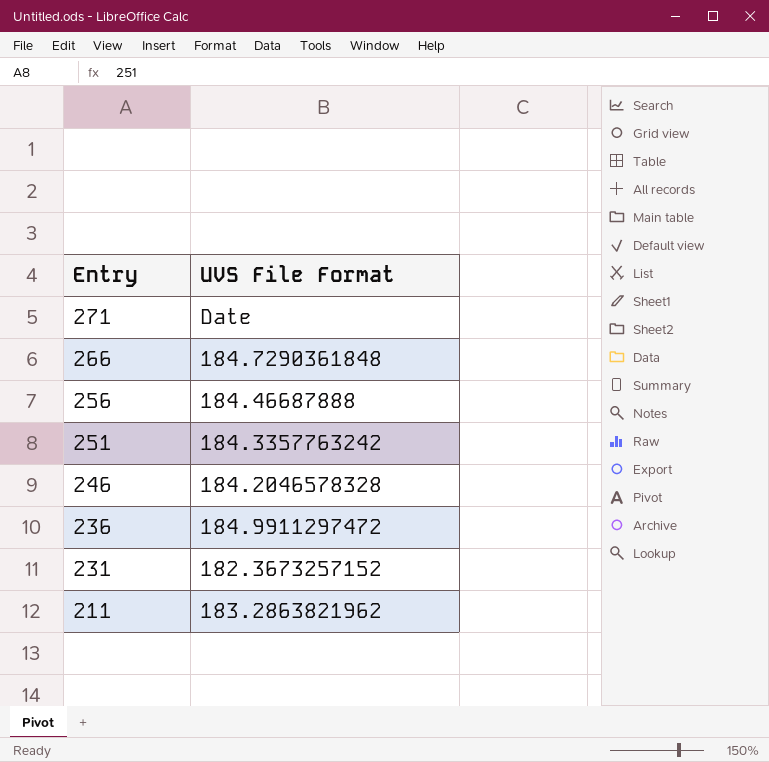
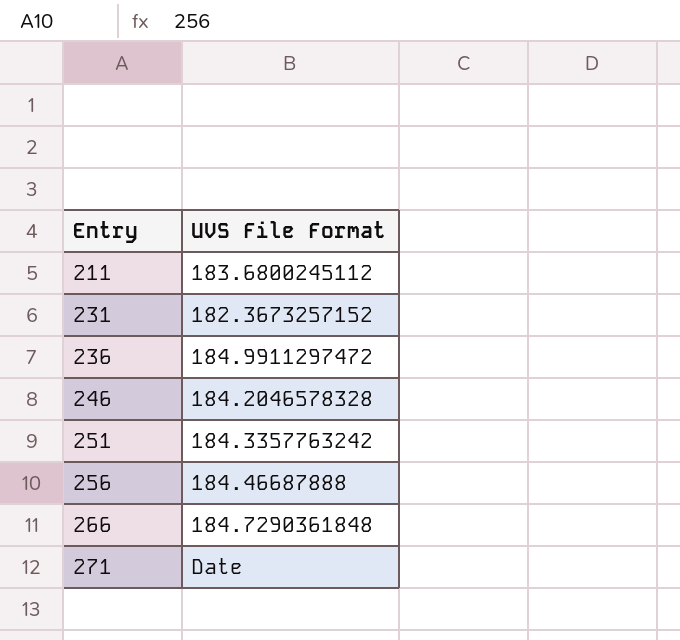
row order: Entry descending -> Entry ascending
211 | UVS File Format: 183.2863821962 -> 183.6800245112

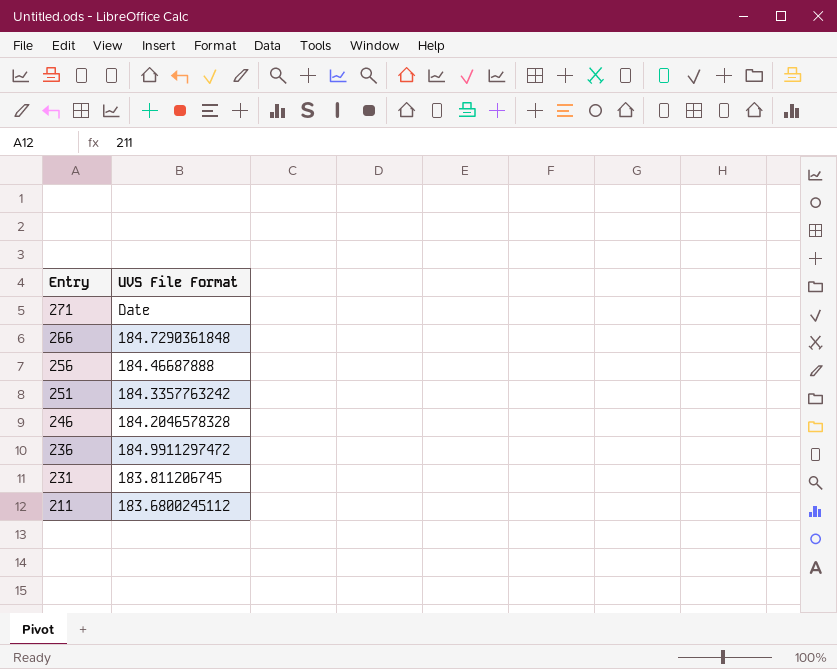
row order: Entry ascending -> Entry descending
231 | UVS File Format: 182.3673257152 -> 183.811206745

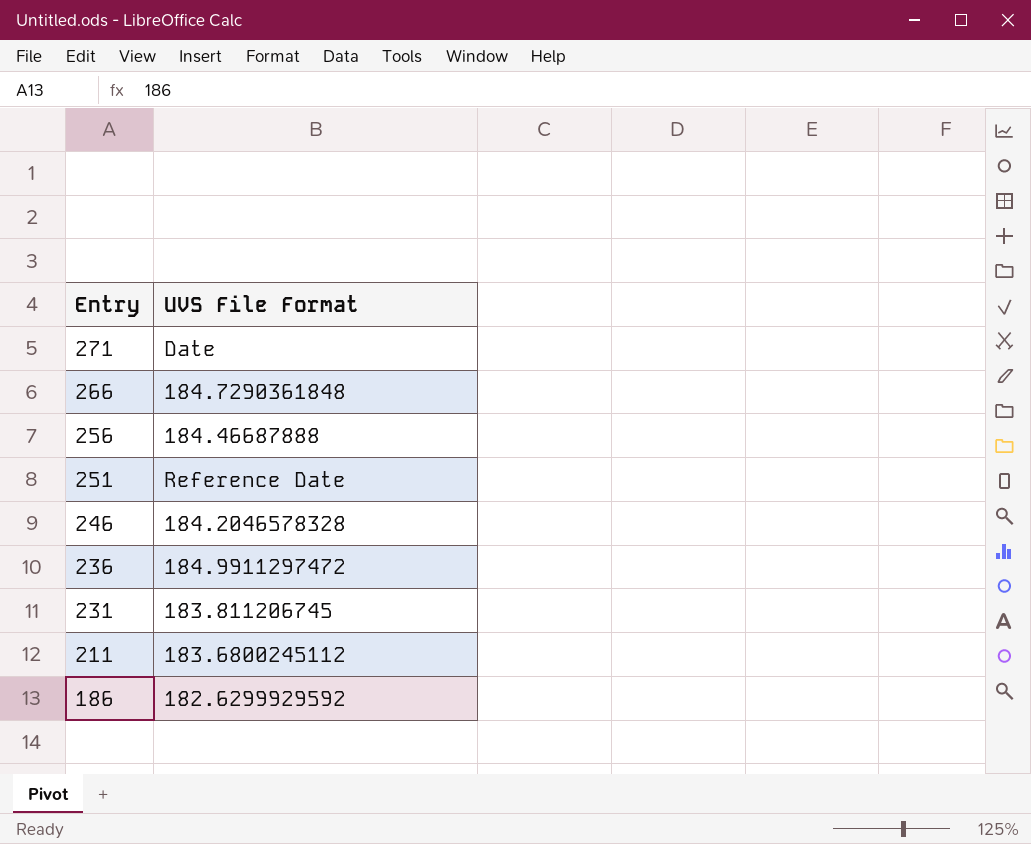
251 | UVS File Format: 184.3357763242 -> Reference Date
row 186: none -> 182.6299929592

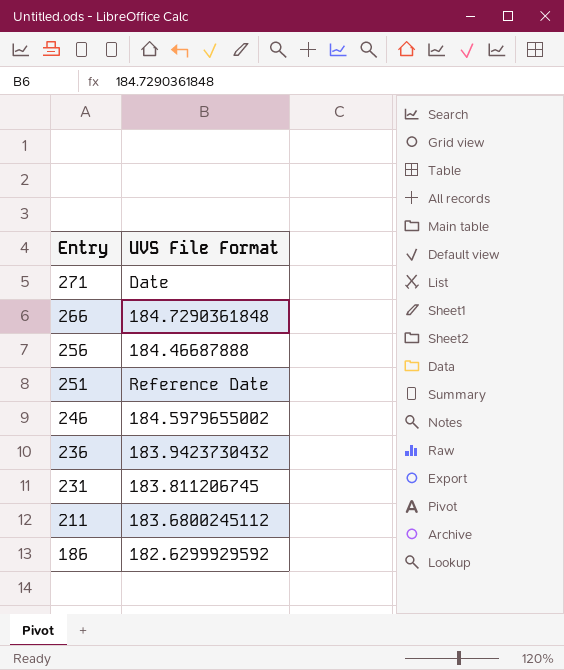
246 | UVS File Format: 184.2046578328 -> 184.5979655002
236 | UVS File Format: 184.9911297472 -> 183.9423730432

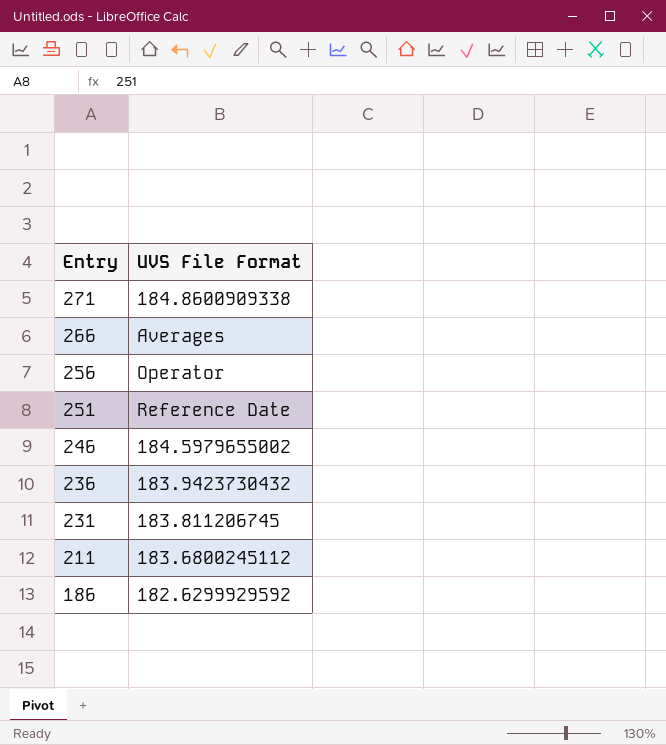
271 | UVS File Format: Date -> 184.8600909338
266 | UVS File Format: 184.7290361848 -> Averages
256 | UVS File Format: 184.46687888 -> Operator

